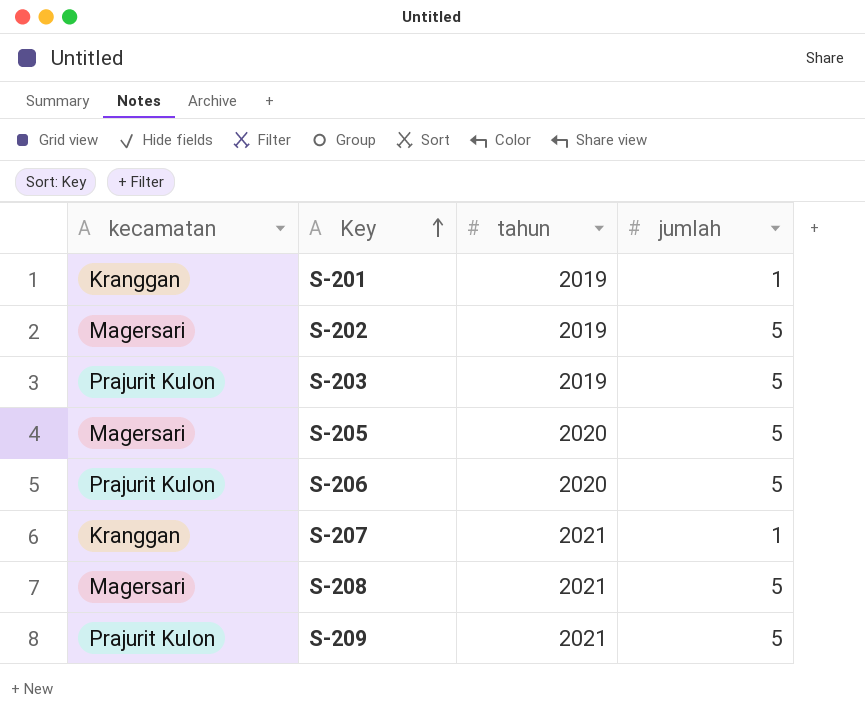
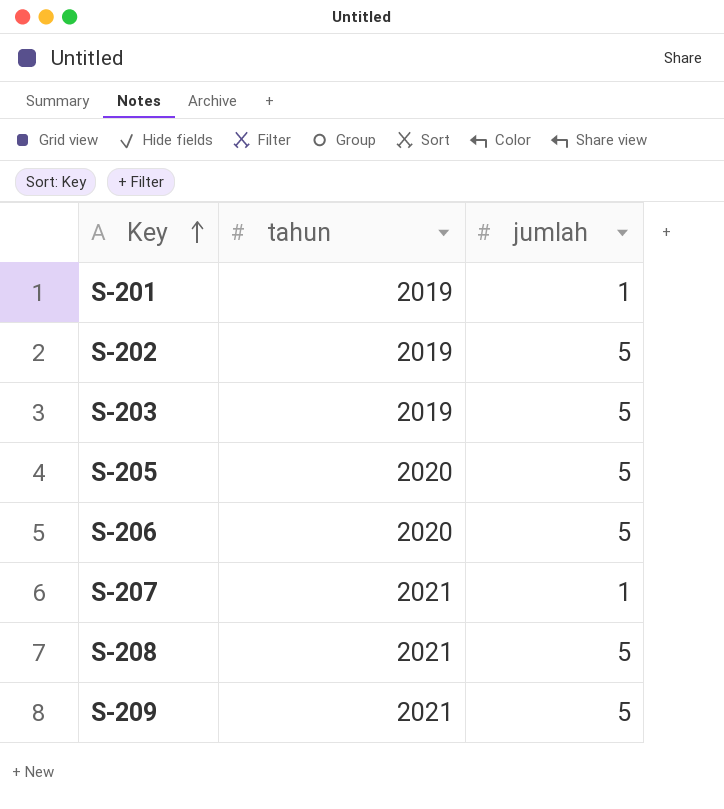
column kecamatan | position: 1 -> none

